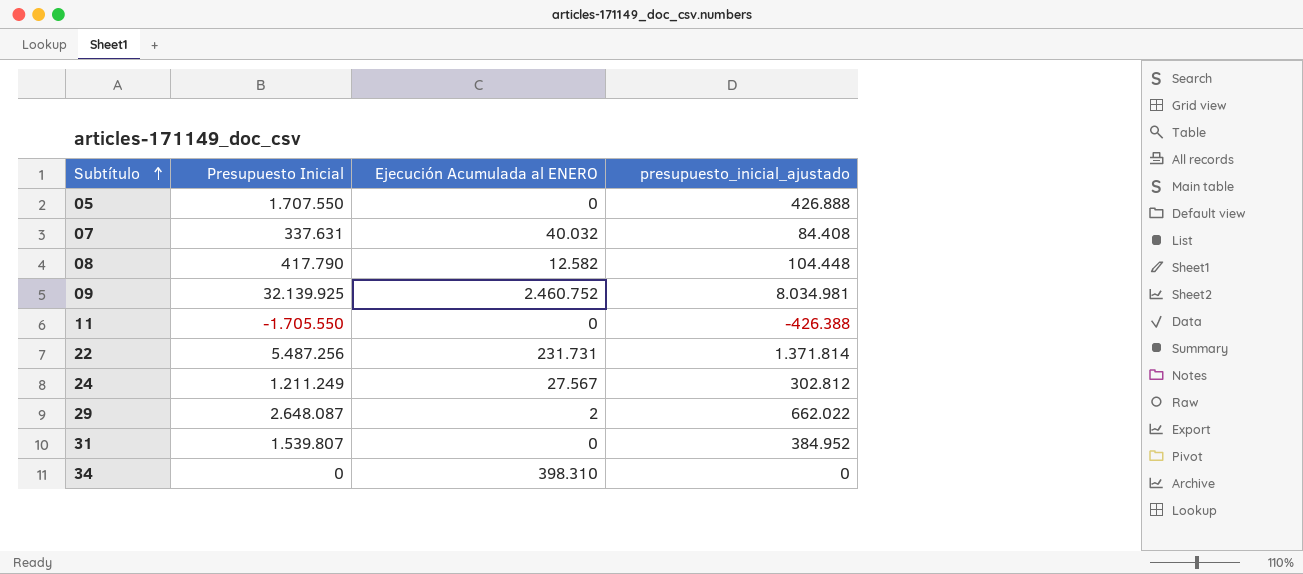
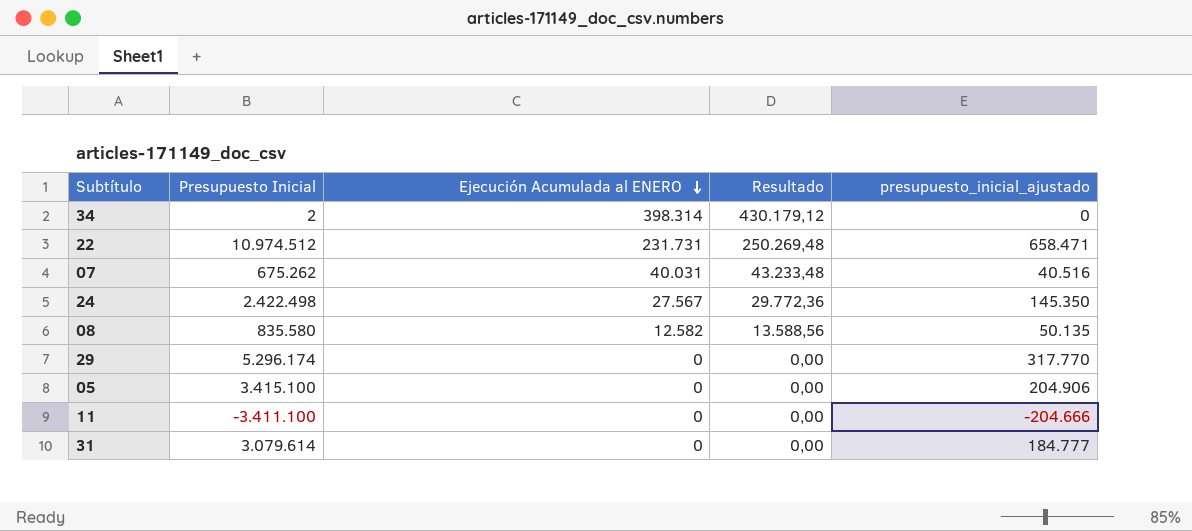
row order: Subtítulo ascending -> Ejecución Acumulada al ENERO descending
column Resultado | formula: none -> [Ejecución Acumulada al ENERO] * 1,08
column presupuesto_inicial_ajustado | formula: [Presupuesto Inicial] * 0,25 -> [Presupuesto Inicial] * 0,06
row 09: 32.139.925 | 2.460.752 | 8.034.981 -> none
34 | Presupuesto Inicial: 0 -> 2
34 | Ejecución Acumulada al ENERO: 398.310 -> 398.314
22 | Presupuesto Inicial: 5.487.256 -> 10.974.512
07 | Presupuesto Inicial: 337.631 -> 675.262
07 | Ejecución Acumulada al ENERO: 40.032 -> 40.031
24 | Presupuesto Inicial: 1.211.249 -> 2.422.498
08 | Presupuesto Inicial: 417.790 -> 835.580
29 | Presupuesto Inicial: 2.648.087 -> 5.296.174
29 | Ejecución Acumulada al ENERO: 2 -> 0
05 | Presupuesto Inicial: 1.707.550 -> 3.415.100
11 | Presupuesto Inicial: -1.705.550 -> -3.411.100
31 | Presupuesto Inicial: 1.539.807 -> 3.079.614

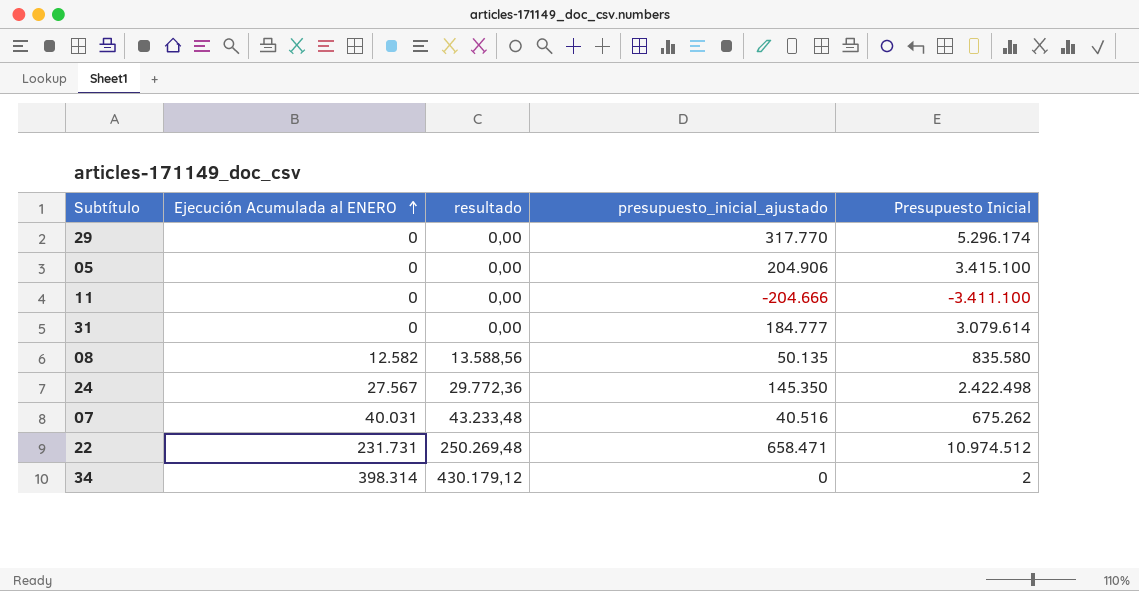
row order: Ejecución Acumulada al ENERO descending -> Ejecución Acumulada al ENERO ascending
column name: Resultado -> resultado
column Presupuesto Inicial | position: 2 -> 5

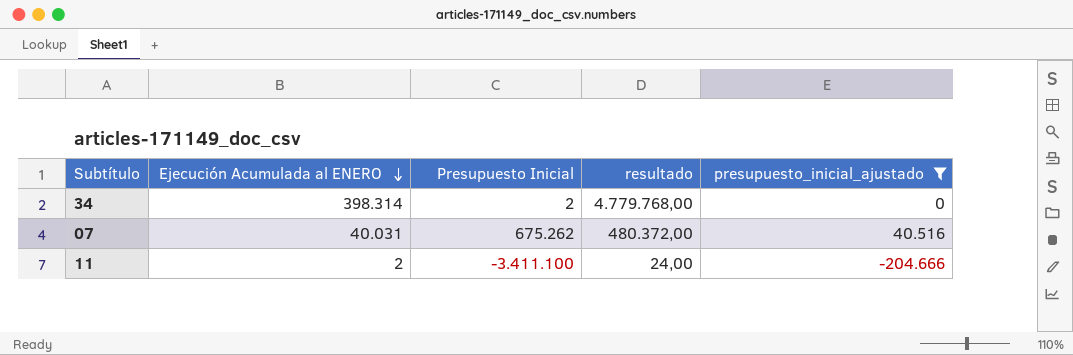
filter: none -> presupuesto_inicial_ajustado <= 40.516
row order: Ejecución Acumulada al ENERO ascending -> Ejecución Acumulada al ENERO descending
column Presupuesto Inicial | position: 5 -> 3
column resultado | formula: [Ejecución Acumulada al ENERO] * 1,08 -> [Ejecución Acumulada al ENERO] * 12
11 | Ejecución Acumulada al ENERO: 0 -> 2

